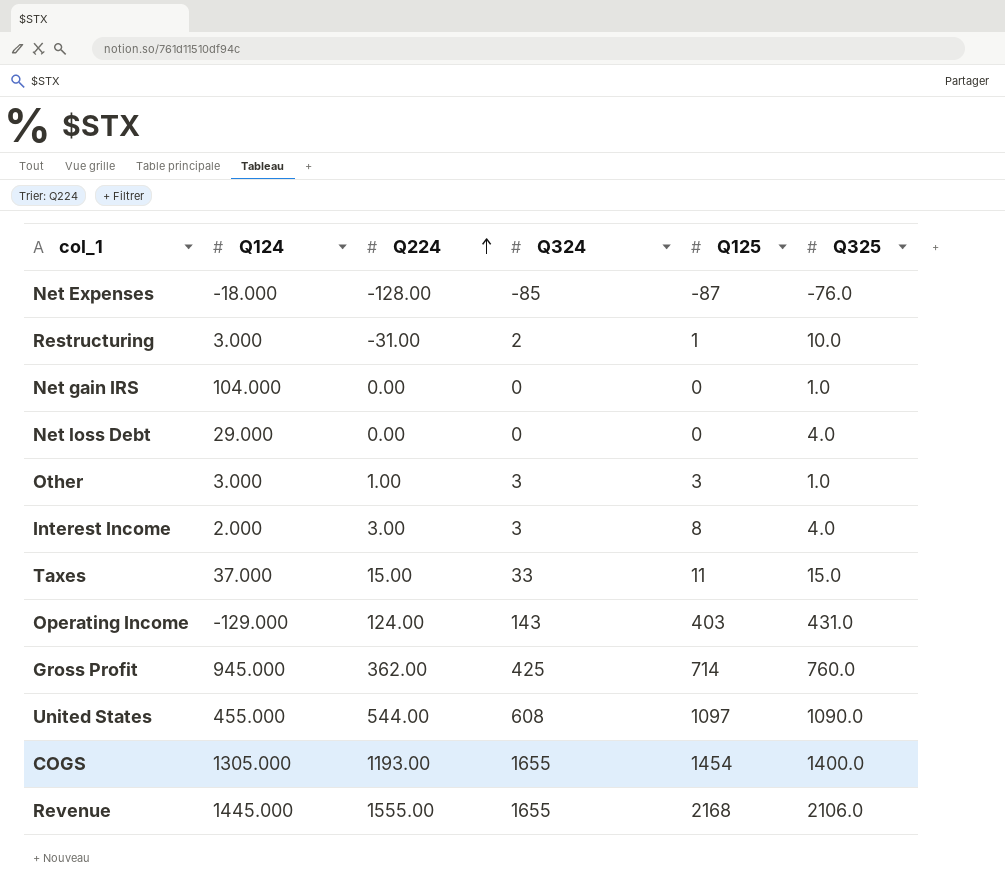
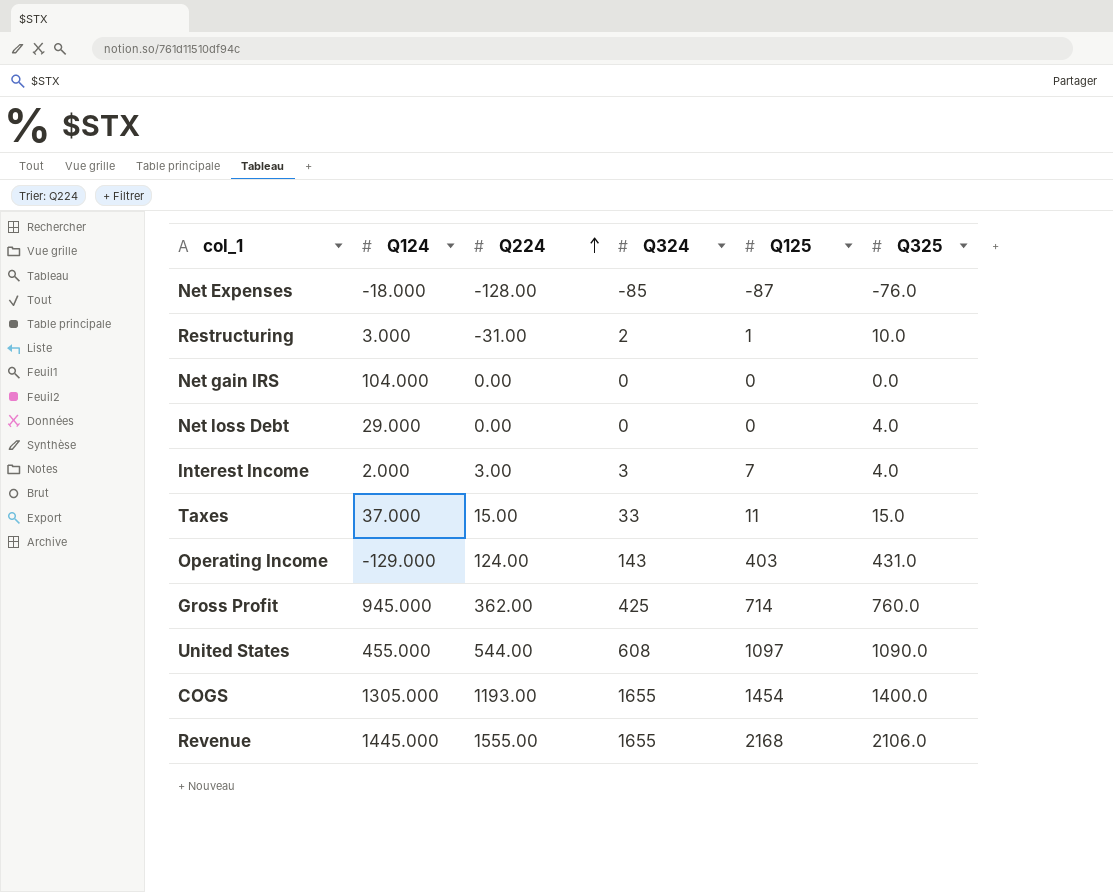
row Other: 3.000 | 1.00 | 3 | 3 | 1.0 -> none
Net gain IRS | Q325: 1.0 -> 0.0
Interest Income | Q125: 8 -> 7

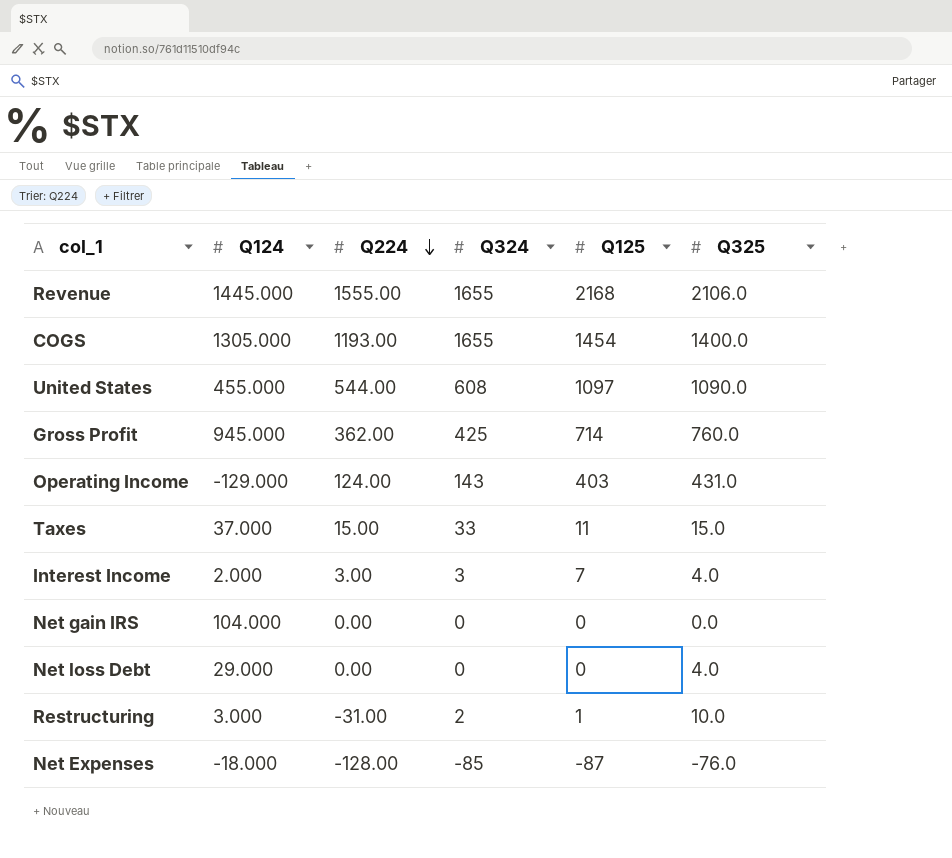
row order: Q224 ascending -> Q224 descending

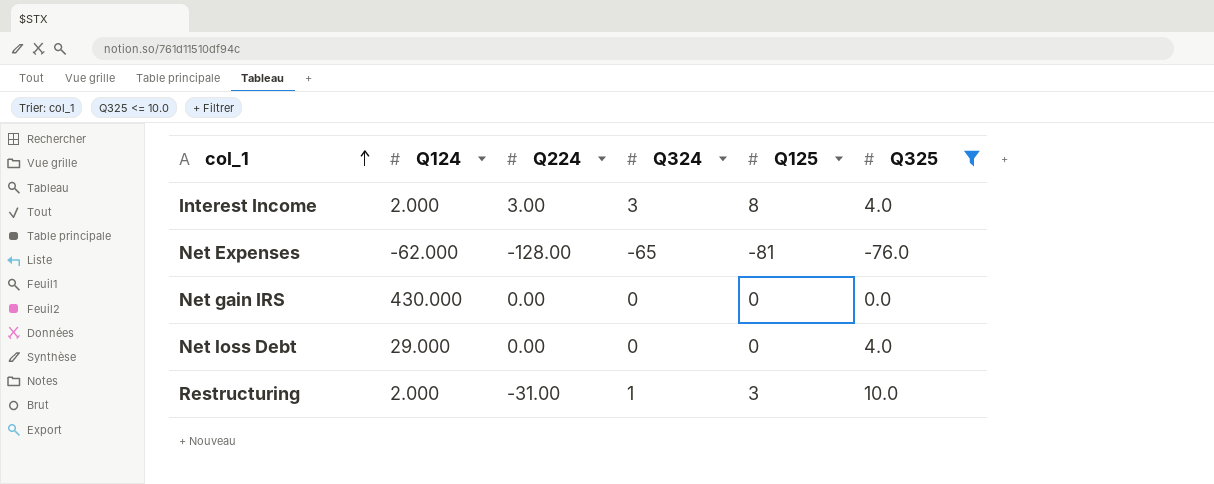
filter: none -> Q325 <= 10.0
row order: Q224 descending -> col_1 ascending
Interest Income | Q125: 7 -> 8
Net Expenses | Q124: -18.000 -> -62.000
Net Expenses | Q324: -85 -> -65
Net Expenses | Q125: -87 -> -81
Net gain IRS | Q124: 104.000 -> 430.000
Restructuring | Q124: 3.000 -> 2.000
Restructuring | Q324: 2 -> 1
Restructuring | Q125: 1 -> 3

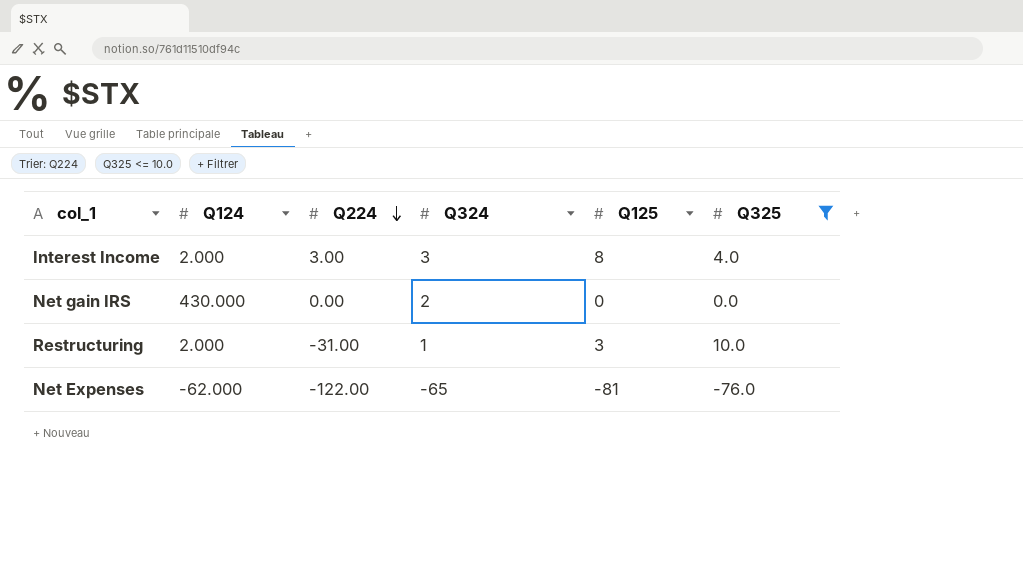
row order: col_1 ascending -> Q224 descending
row Net loss Debt: 29.000 | 0.00 | 0 | 0 | 4.0 -> none
Net gain IRS | Q324: 0 -> 2
Net Expenses | Q224: -128.00 -> -122.00

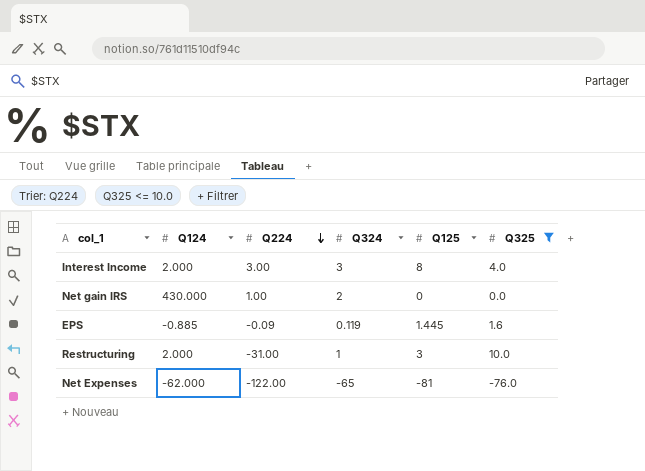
Net gain IRS | Q224: 0.00 -> 1.00
row EPS: none -> -0.885 | -0.09 | 0.119 | 1.445 | 1.6

